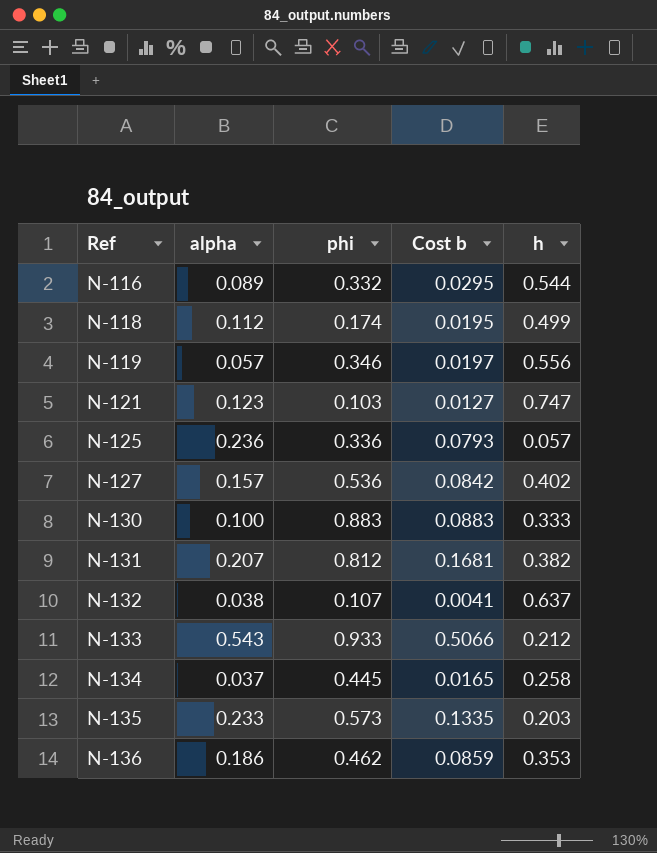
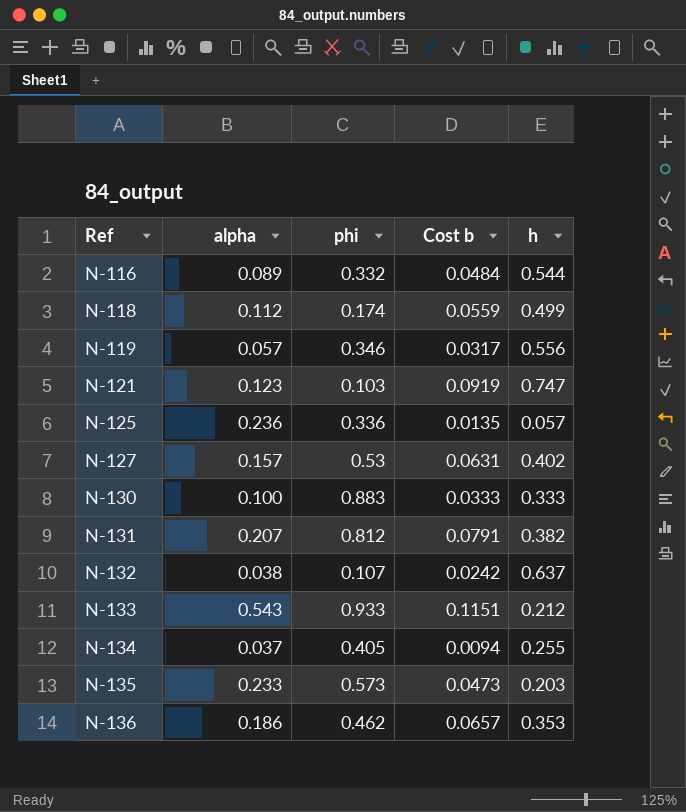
column Cost b | formula: [alpha] * [phi] -> [alpha] * [h]
N-127 | phi: 0.536 -> 0.53
N-134 | phi: 0.445 -> 0.405
N-134 | h: 0.258 -> 0.255

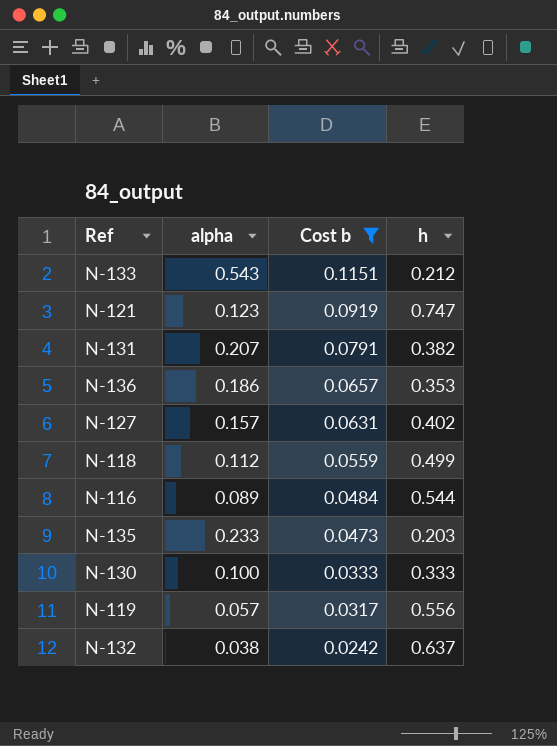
filter: none -> Cost b >= 0.0242
row order: Ref ascending -> Cost b descending
column phi | position: 3 -> none

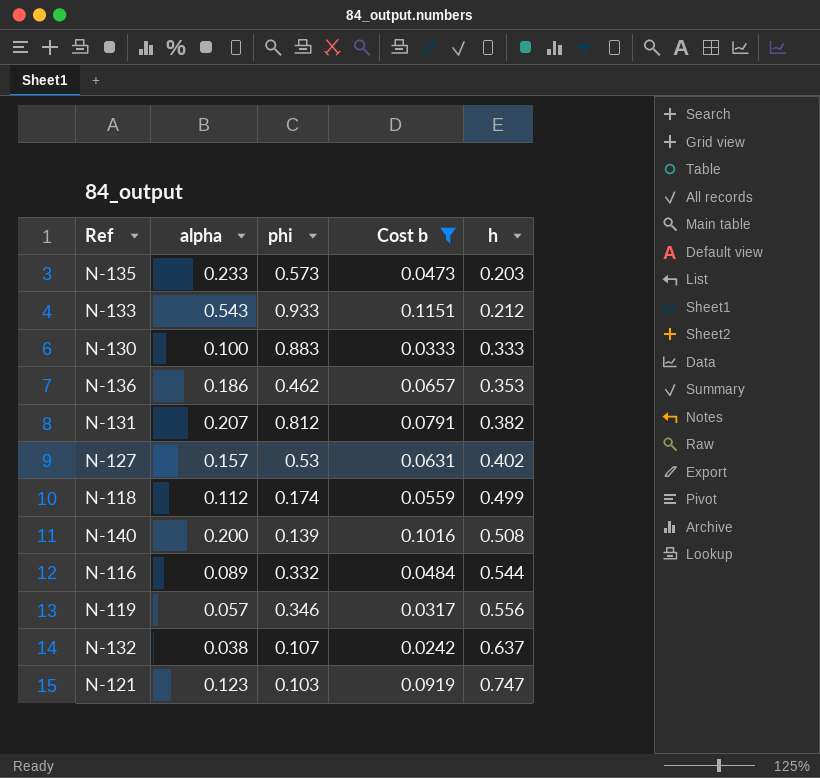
row order: Cost b descending -> h ascending
column phi | position: none -> 3
row N-140: none -> 0.200 | 0.139 | 0.1016 | 0.508

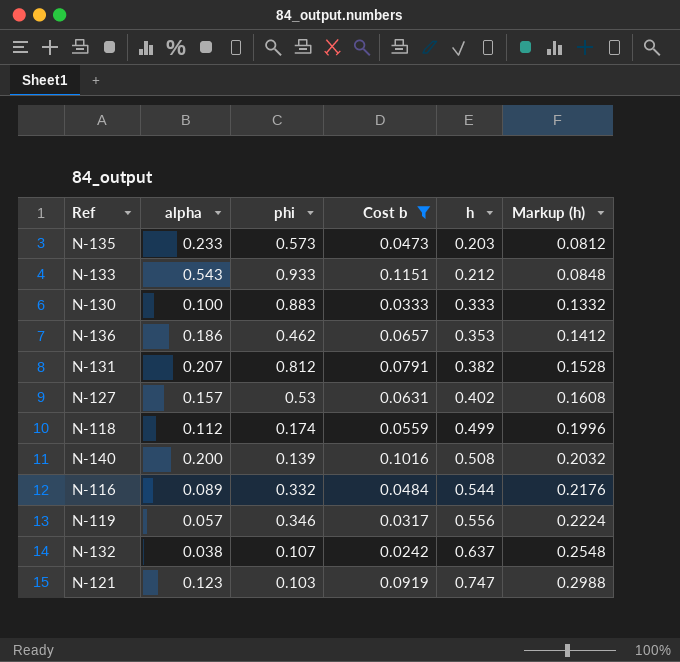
column Markup (h) | formula: none -> [h] * 0.4

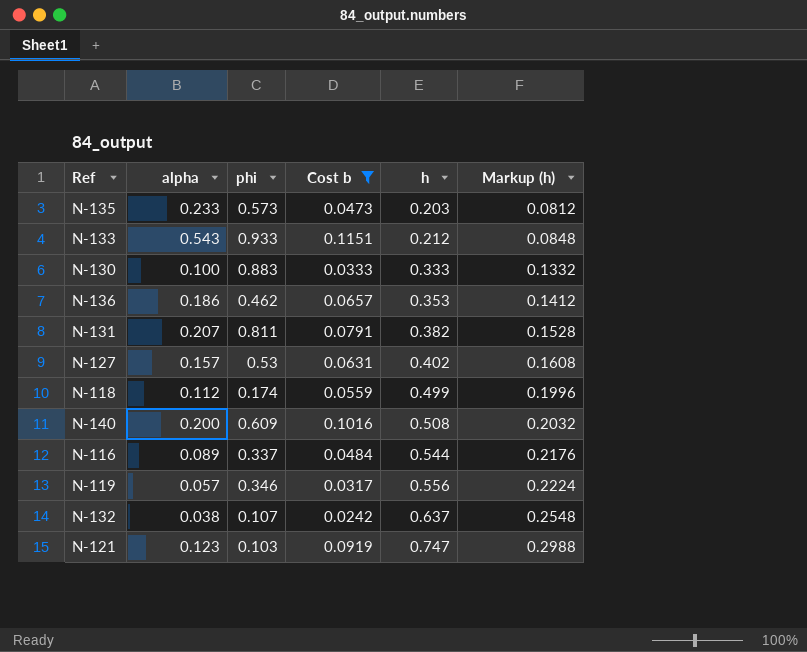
N-131 | phi: 0.812 -> 0.811
N-140 | phi: 0.139 -> 0.609
N-116 | phi: 0.332 -> 0.337

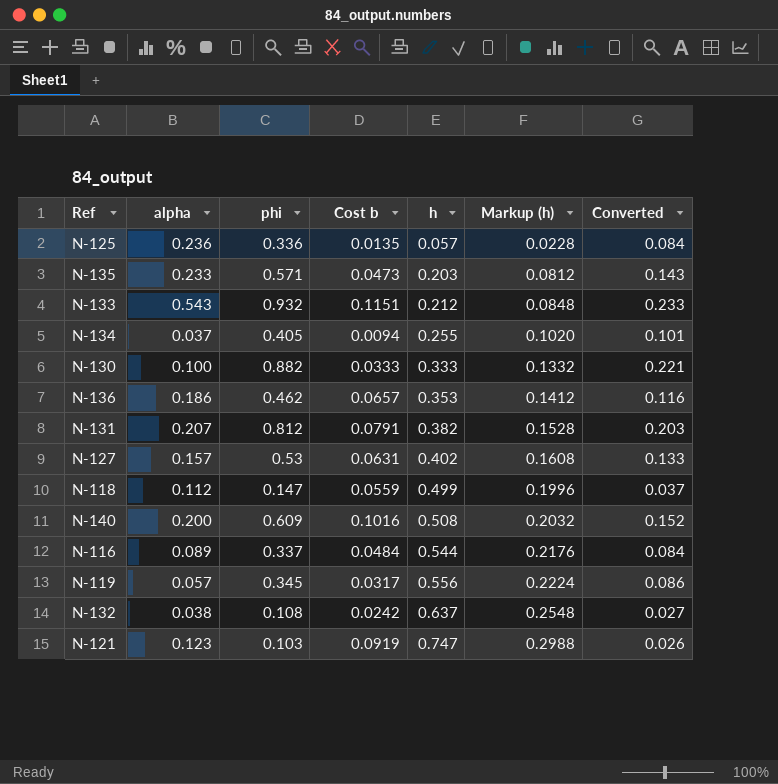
filter: Cost b >= 0.0242 -> none
column Converted | formula: none -> [phi] * 0.25
N-135 | phi: 0.573 -> 0.571
N-133 | phi: 0.933 -> 0.932
N-130 | phi: 0.883 -> 0.882
N-131 | phi: 0.811 -> 0.812
N-118 | phi: 0.174 -> 0.147
N-119 | phi: 0.346 -> 0.345
N-132 | phi: 0.107 -> 0.108

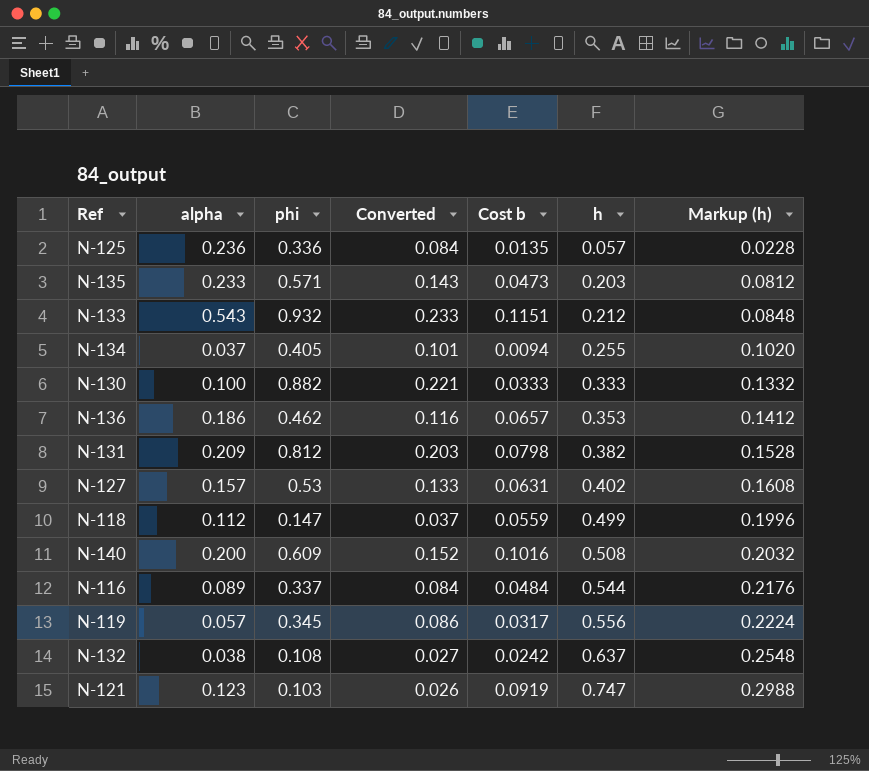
column Converted | position: 7 -> 4
N-131 | alpha: 0.207 -> 0.209
N-131 | Cost b: 0.0791 -> 0.0798

